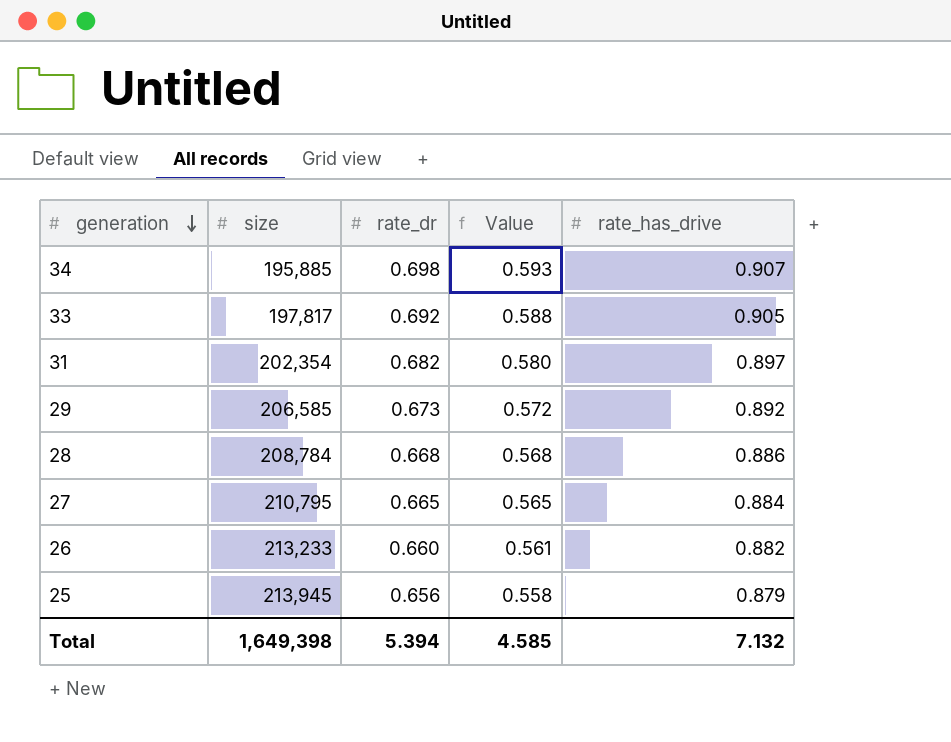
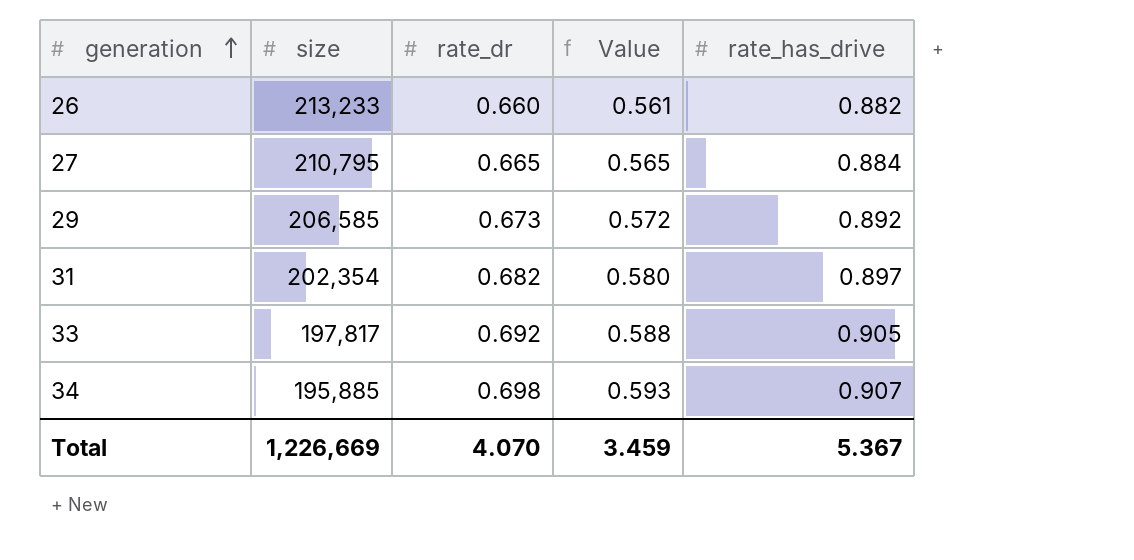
row order: generation descending -> generation ascending
row 28: 208,784 | 0.668 | 0.568 | 0.886 -> none
row 25: 213,945 | 0.656 | 0.558 | 0.879 -> none
Total | size: 1,649,398 -> 1,226,669
Total | rate_dr: 5.394 -> 4.070
Total | Value: 4.585 -> 3.459
Total | rate_has_drive: 7.132 -> 5.367

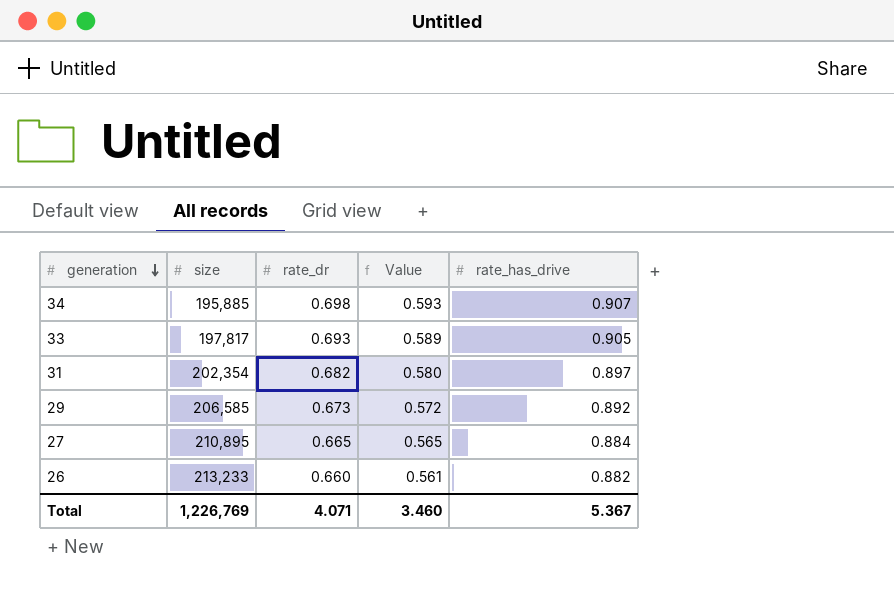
row order: generation ascending -> generation descending
33 | rate_dr: 0.692 -> 0.693
33 | Value: 0.588 -> 0.589
27 | size: 210,795 -> 210,895
Total | size: 1,226,669 -> 1,226,769
Total | rate_dr: 4.070 -> 4.071
Total | Value: 3.459 -> 3.460

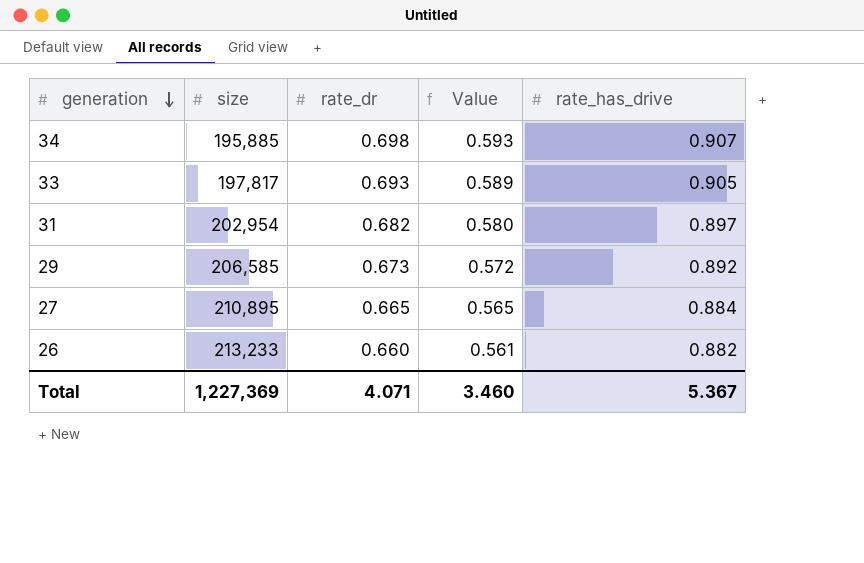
31 | size: 202,354 -> 202,954
Total | size: 1,226,769 -> 1,227,369

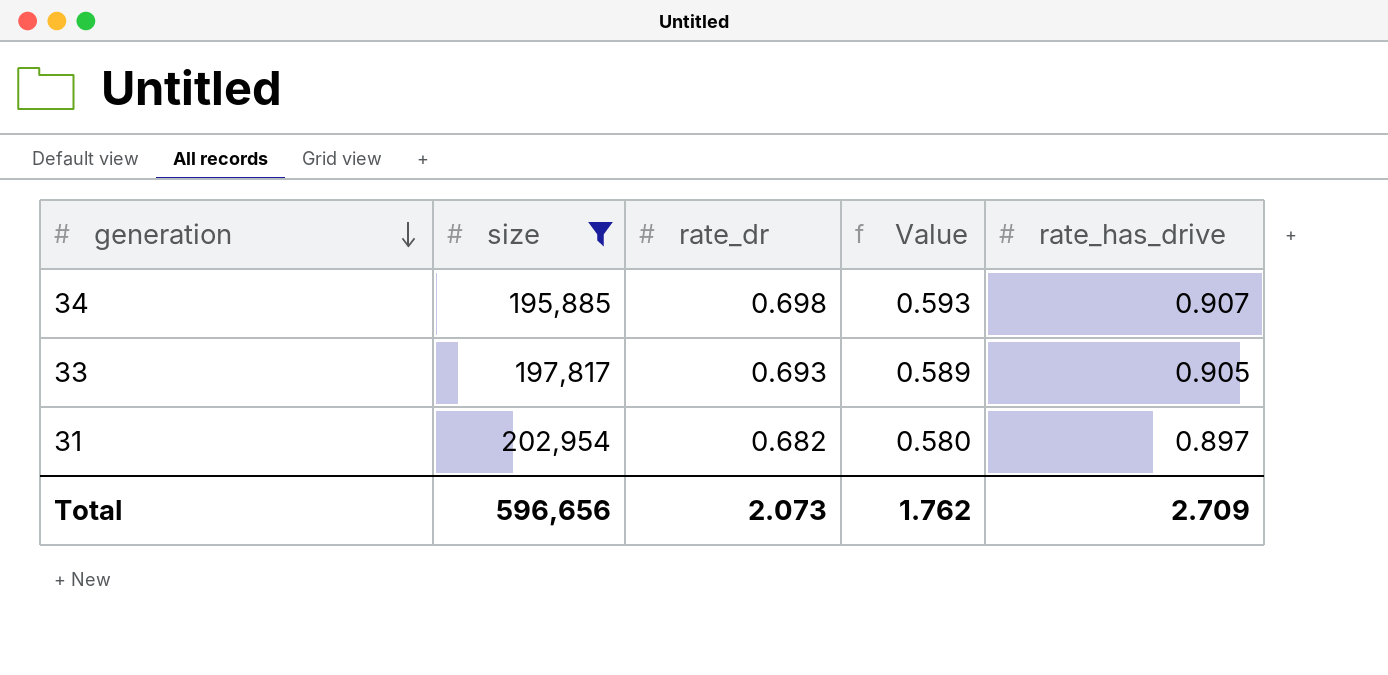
filter: none -> size <= 202,954
Total | size: 1,227,369 -> 596,656
Total | rate_dr: 4.071 -> 2.073
Total | Value: 3.460 -> 1.762
Total | rate_has_drive: 5.367 -> 2.709

